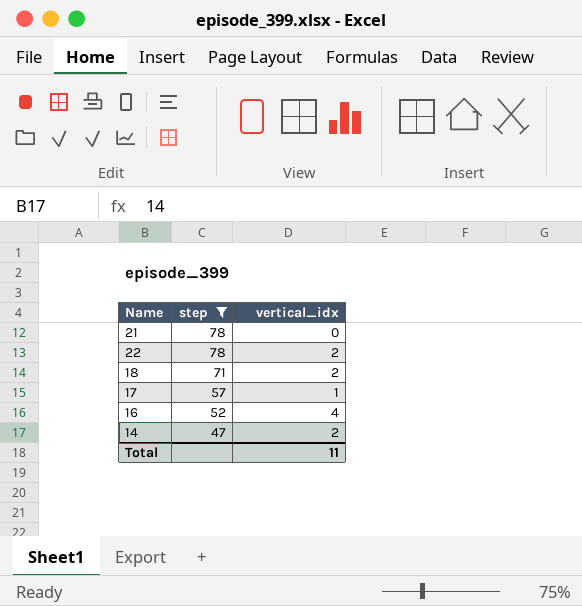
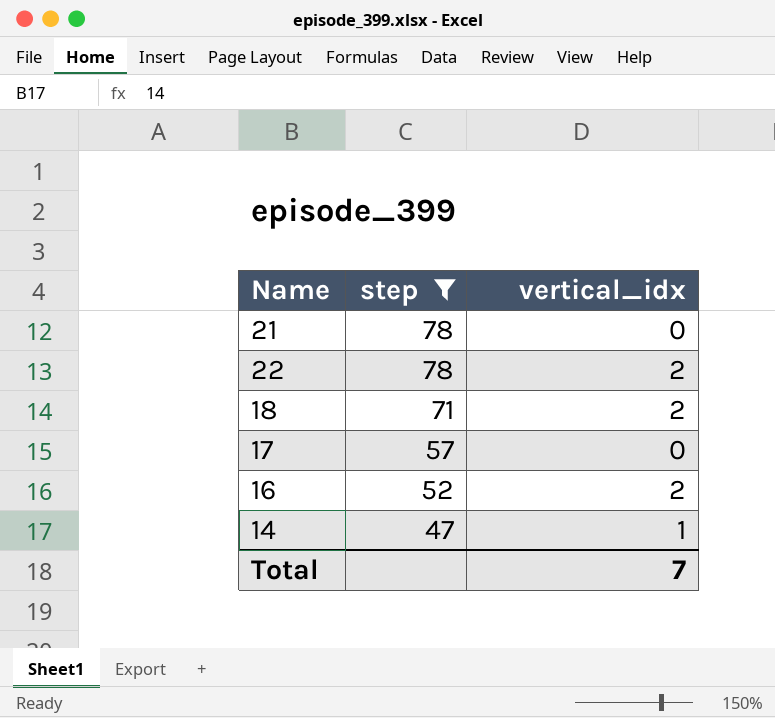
17 | vertical_idx: 1 -> 0
16 | vertical_idx: 4 -> 2
14 | vertical_idx: 2 -> 1
Total | vertical_idx: 11 -> 7

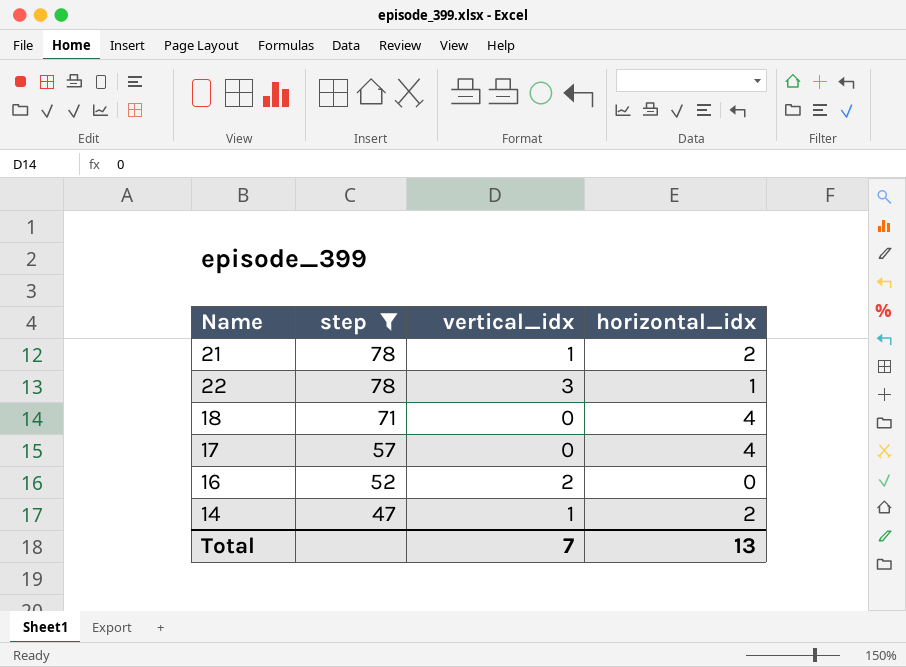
column horizontal_idx | position: none -> 4
21 | vertical_idx: 0 -> 1
22 | vertical_idx: 2 -> 3
18 | vertical_idx: 2 -> 0

